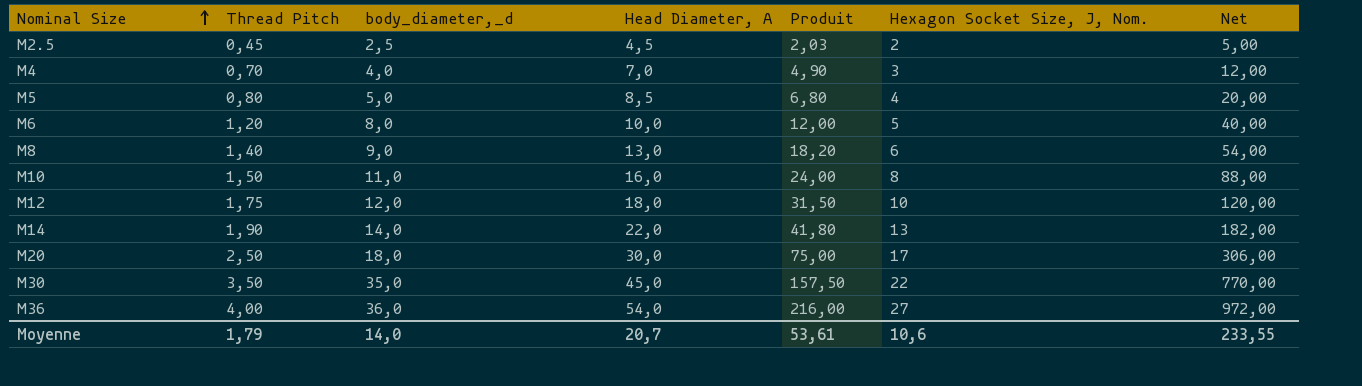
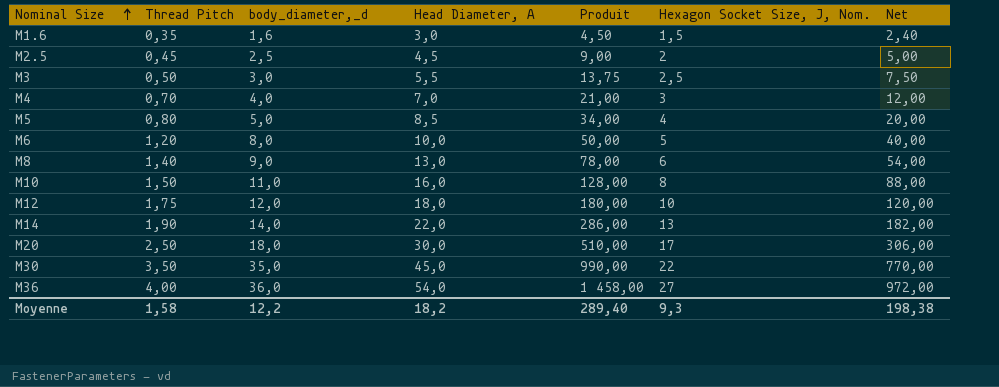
column Produit | formula: [Thread Pitch] * [Head Diameter, A] -> [Head Diameter, A] * [Hexagon Socket Size, J, Nom.]
row M1.6: none -> 0,35 | 1,6 | 3,0 | 4,50 | 1,5 | 2,40
row M3: none -> 0,50 | 3,0 | 5,5 | 13,75 | 2,5 | 7,50
Moyenne | Thread Pitch: 1,79 -> 1,58
Moyenne | body_diameter,_d: 14,0 -> 12,2
Moyenne | Head Diameter, A: 20,7 -> 18,2
Moyenne | Produit: 53,61 -> 289,40
Moyenne | Hexagon Socket Size, J, Nom.: 10,6 -> 9,3
Moyenne | Net: 233,55 -> 198,38

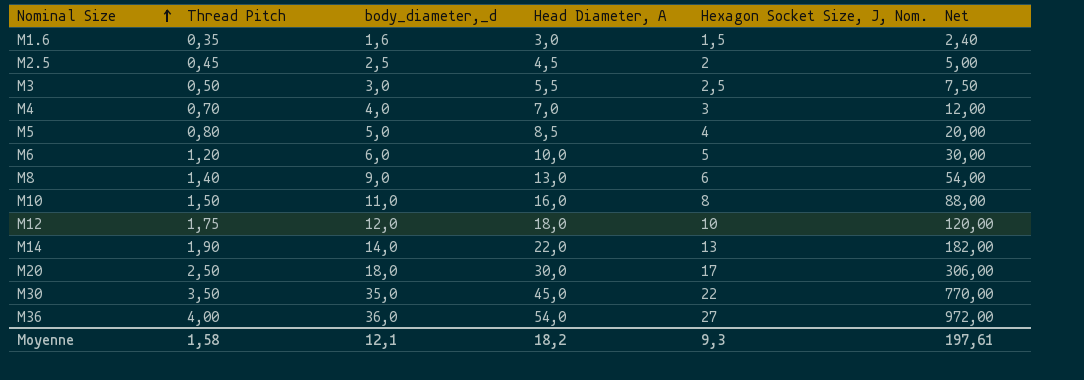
column Produit | formula: [Head Diameter, A] * [Hexagon Socket Size, J, Nom.] -> none
M6 | body_diameter,_d: 8,0 -> 6,0
M6 | Net: 40,00 -> 30,00
Moyenne | body_diameter,_d: 12,2 -> 12,1
Moyenne | Net: 198,38 -> 197,61

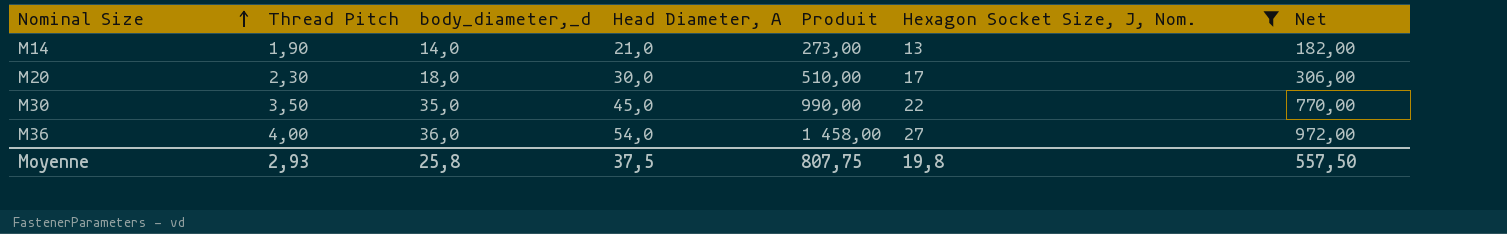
filter: none -> Hexagon Socket Size, J, Nom. >= 13
column Produit | formula: none -> [Head Diameter, A] * [Hexagon Socket Size, J, Nom.]
M14 | Head Diameter, A: 22,0 -> 21,0
M20 | Thread Pitch: 2,50 -> 2,30
Moyenne | Thread Pitch: 1,58 -> 2,93
Moyenne | body_diameter,_d: 12,1 -> 25,8
Moyenne | Head Diameter, A: 18,2 -> 37,5
Moyenne | Hexagon Socket Size, J, Nom.: 9,3 -> 19,8
Moyenne | Net: 197,61 -> 557,50

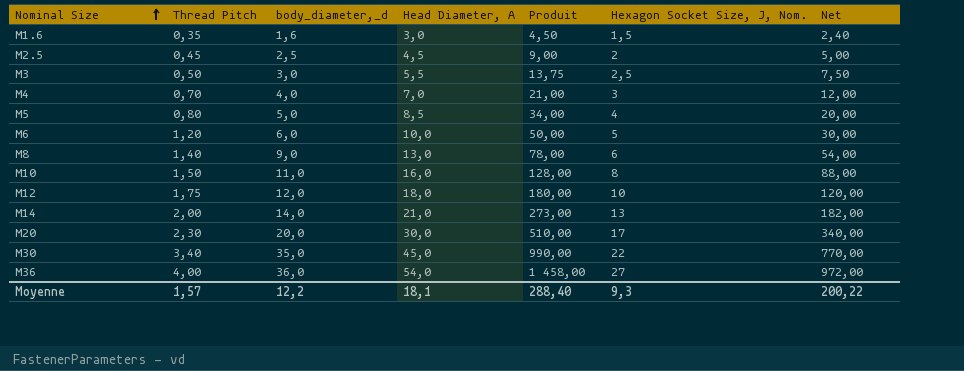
filter: Hexagon Socket Size, J, Nom. >= 13 -> none
M14 | Thread Pitch: 1,90 -> 2,00
M20 | body_diameter,_d: 18,0 -> 20,0
M20 | Net: 306,00 -> 340,00
M30 | Thread Pitch: 3,50 -> 3,40
Moyenne | Thread Pitch: 2,93 -> 1,57
Moyenne | body_diameter,_d: 25,8 -> 12,2
Moyenne | Head Diameter, A: 37,5 -> 18,1
Moyenne | Produit: 807,75 -> 288,40
Moyenne | Hexagon Socket Size, J, Nom.: 19,8 -> 9,3
Moyenne | Net: 557,50 -> 200,22

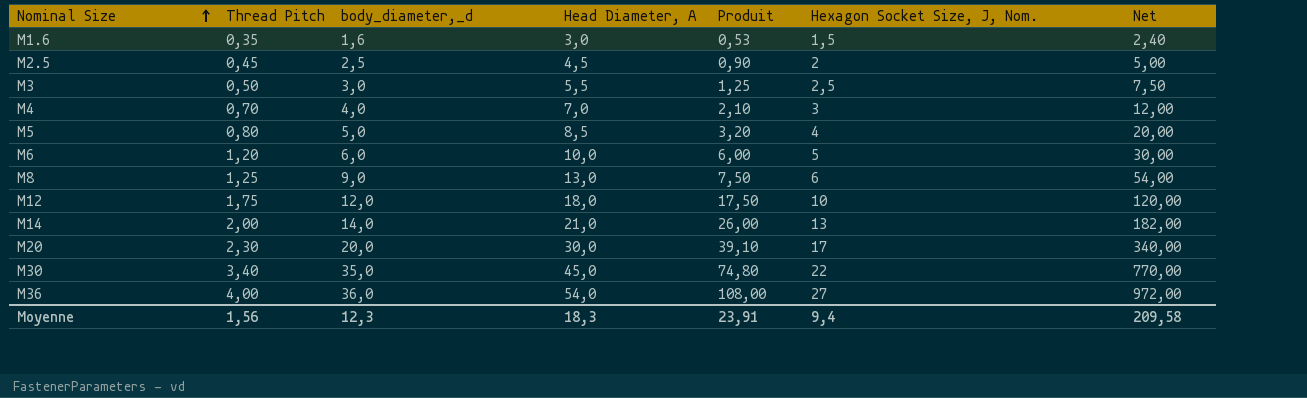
column Produit | formula: [Head Diameter, A] * [Hexagon Socket Size, J, Nom.] -> [Thread Pitch] * [Hexagon Socket Size, J, Nom.]
row M10: 1,50 | 11,0 | 16,0 | 128,00 | 8 | 88,00 -> none
M8 | Thread Pitch: 1,40 -> 1,25
Moyenne | Thread Pitch: 1,57 -> 1,56
Moyenne | body_diameter,_d: 12,2 -> 12,3
Moyenne | Head Diameter, A: 18,1 -> 18,3
Moyenne | Produit: 288,40 -> 23,91
Moyenne | Hexagon Socket Size, J, Nom.: 9,3 -> 9,4
Moyenne | Net: 200,22 -> 209,58

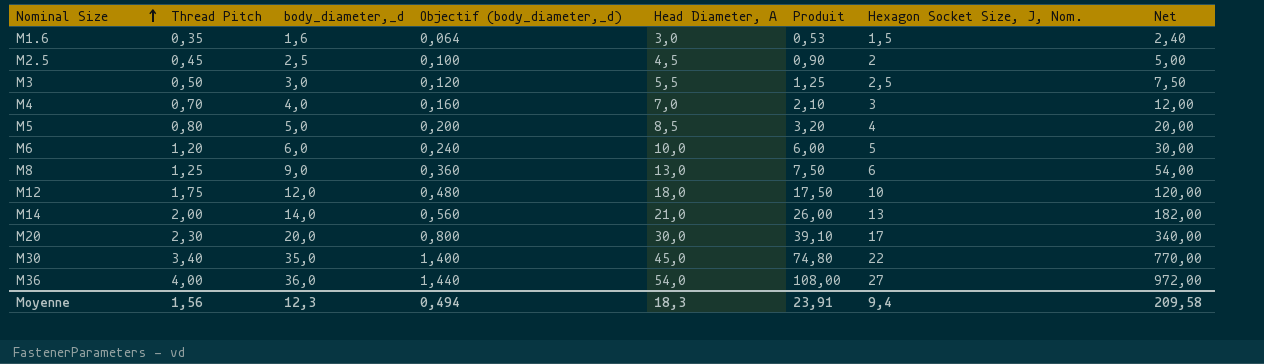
column Objectif (body_diameter,_d) | formula: none -> [body_diameter,_d] * 0,04

